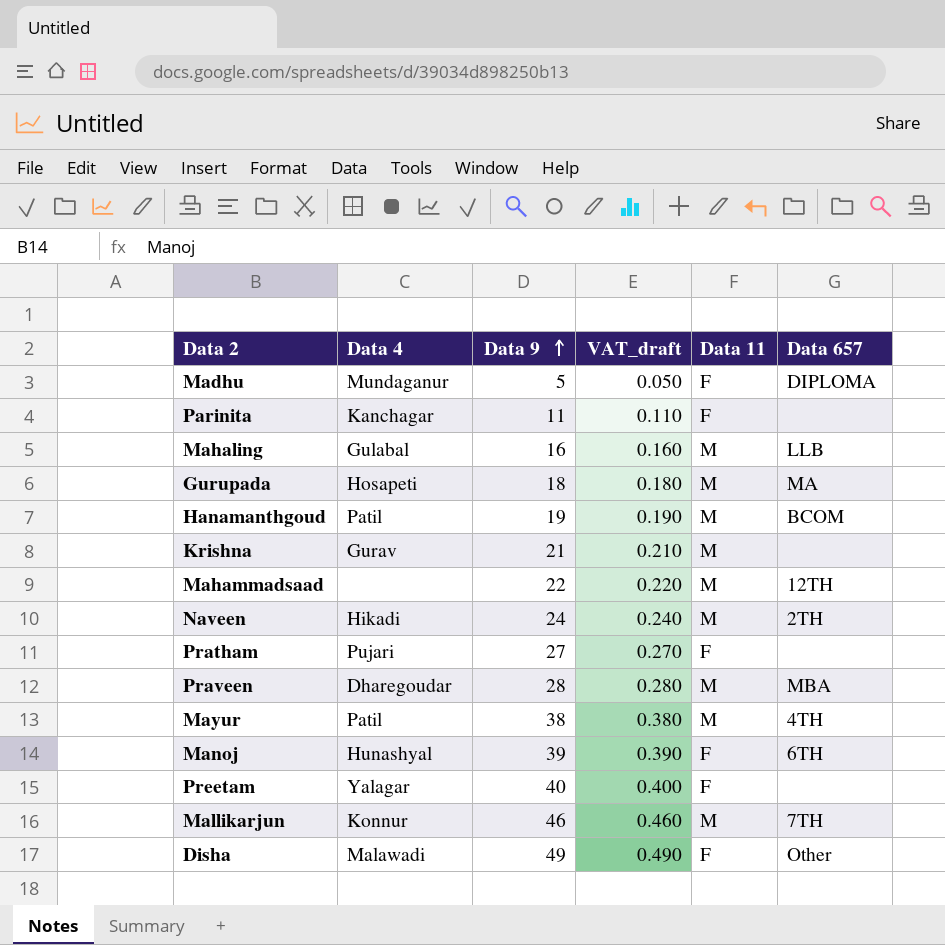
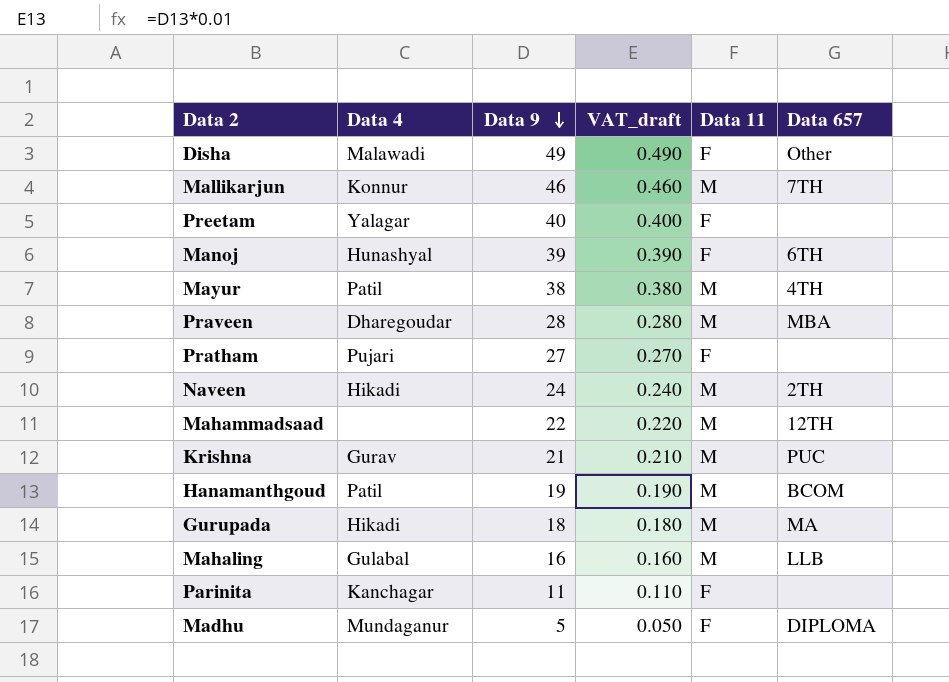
row order: Data 9 ascending -> Data 9 descending
Krishna | Data 657: none -> PUC
Gurupada | Data 4: Hosapeti -> Hikadi

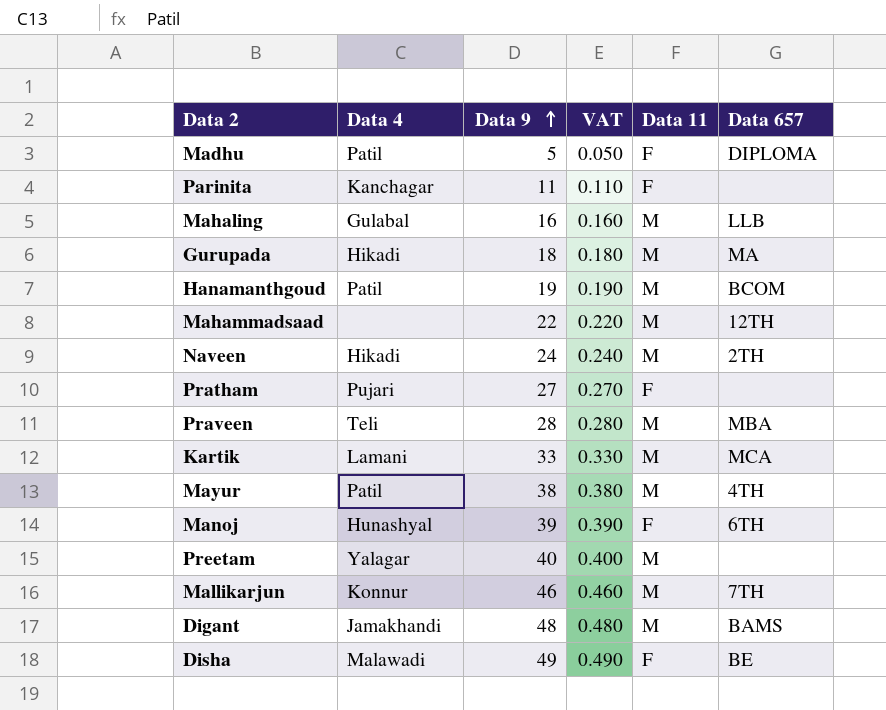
row order: Data 9 descending -> Data 9 ascending
column name: VAT_draft -> VAT
row Krishna: Gurav | 21 | 0.210 | M | PUC -> none
Madhu | Data 4: Mundaganur -> Patil
Praveen | Data 4: Dharegoudar -> Teli
row Kartik: none -> Lamani | 33 | 0.330 | M | MCA
Preetam | Data 11: F -> M
row Digant: none -> Jamakhandi | 48 | 0.480 | M | BAMS
Disha | Data 657: Other -> BE

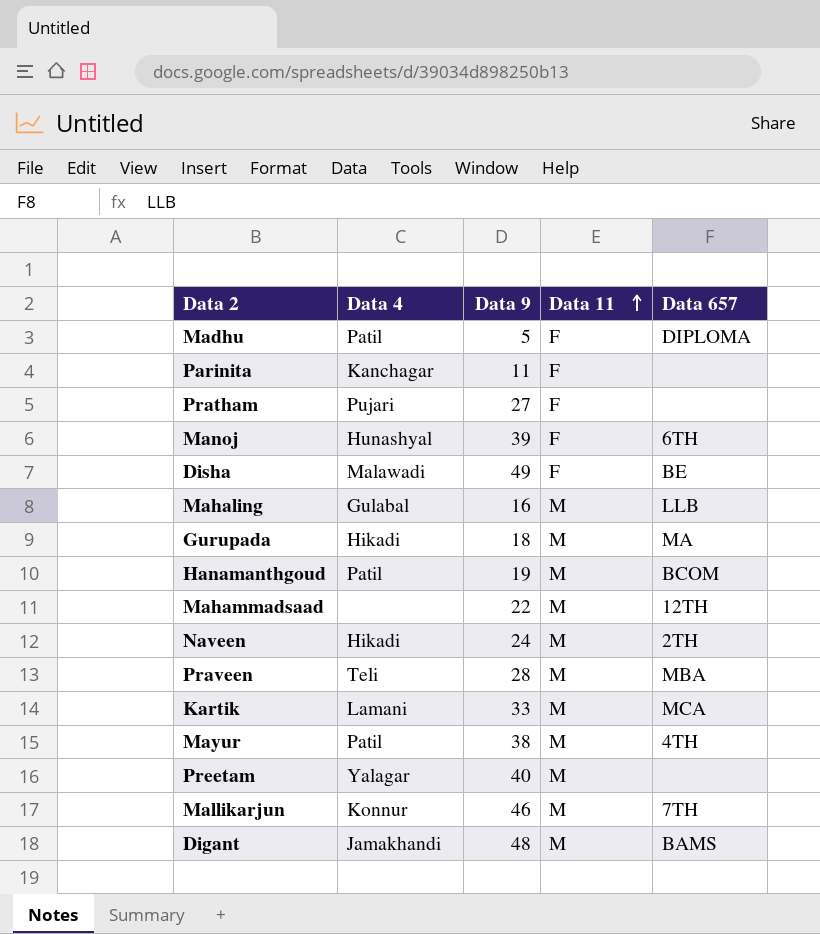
row order: Data 9 ascending -> Data 11 ascending
column VAT | formula: [Data 9] * 0.01 -> none

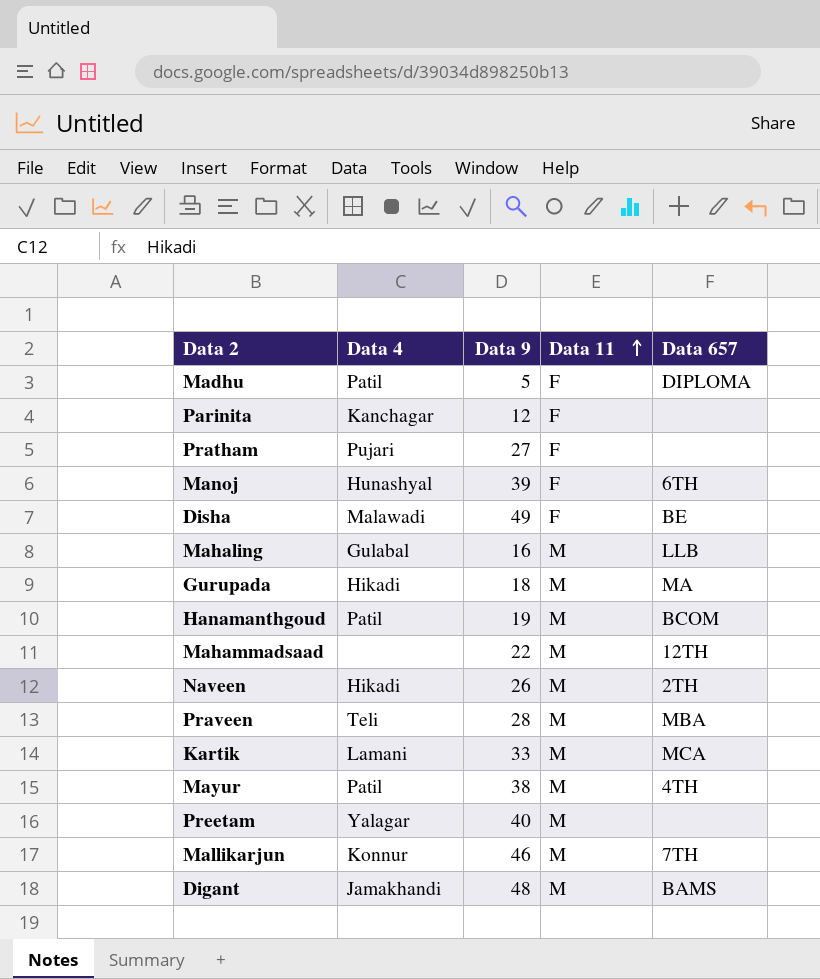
Parinita | Data 9: 11 -> 12
Naveen | Data 9: 24 -> 26

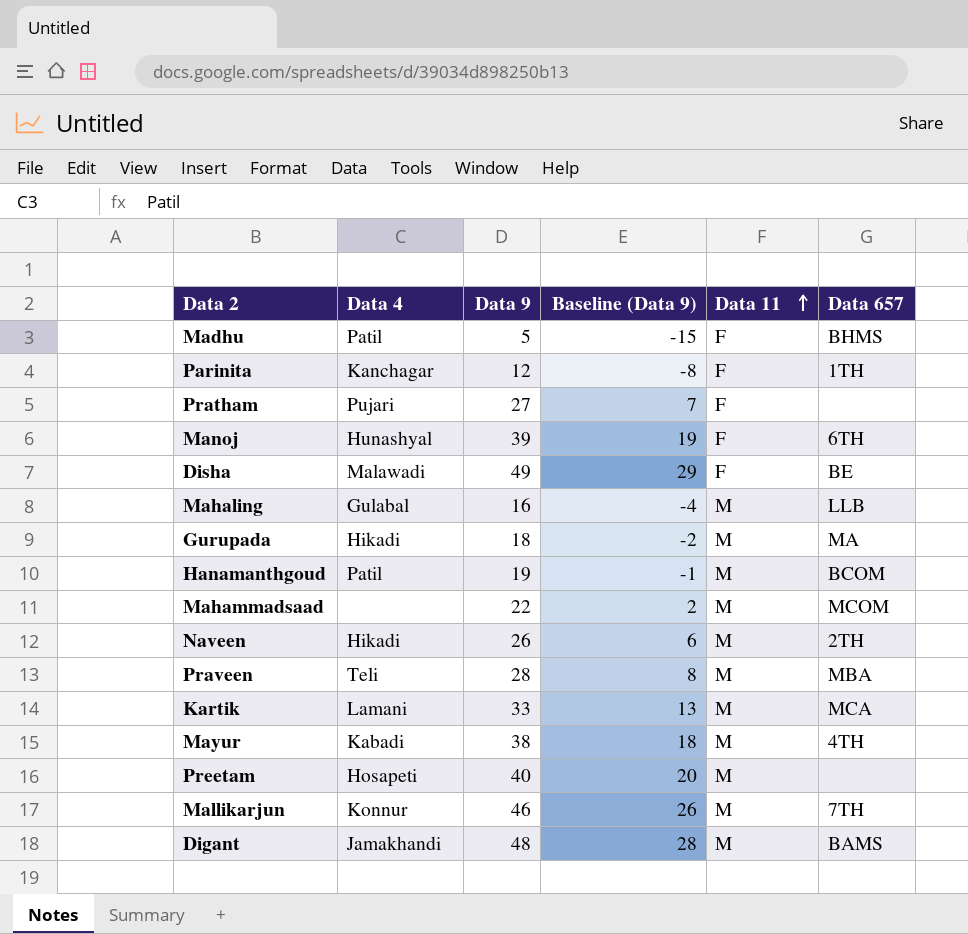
column Baseline (Data 9) | formula: none -> [Data 9] - 20
Madhu | Data 657: DIPLOMA -> BHMS
Parinita | Data 657: none -> 1TH
Mahammadsaad | Data 657: 12TH -> MCOM
Mayur | Data 4: Patil -> Kabadi
Preetam | Data 4: Yalagar -> Hosapeti

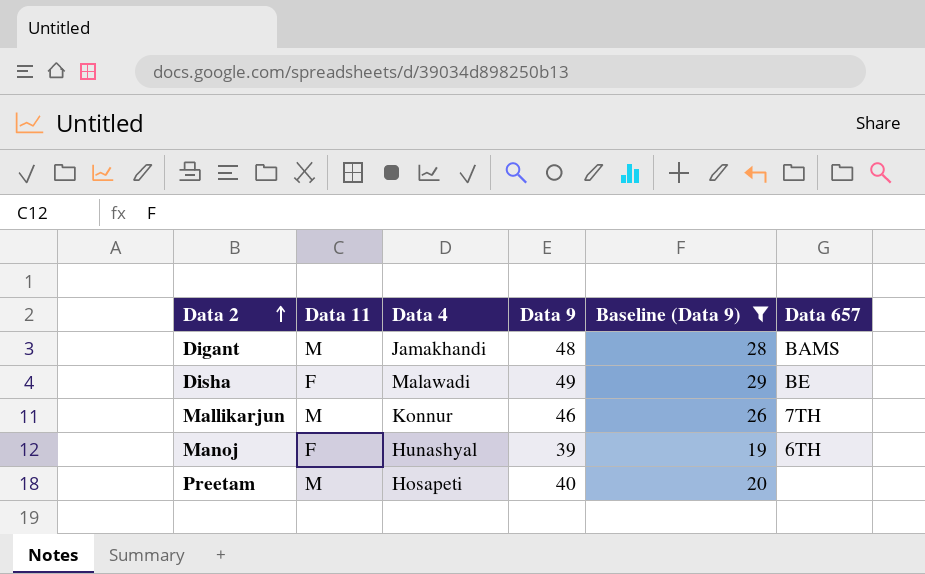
filter: none -> Baseline (Data 9) >= 19
row order: Data 11 ascending -> Data 2 ascending
column Data 11 | position: 5 -> 2

